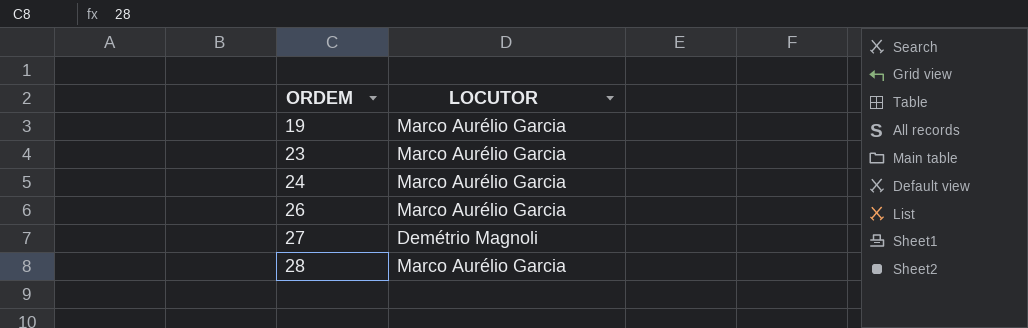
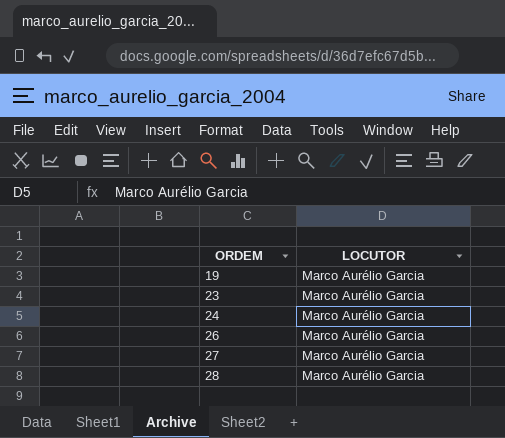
27 | LOCUTOR: Demétrio Magnoli -> Marco Aurélio Garcia

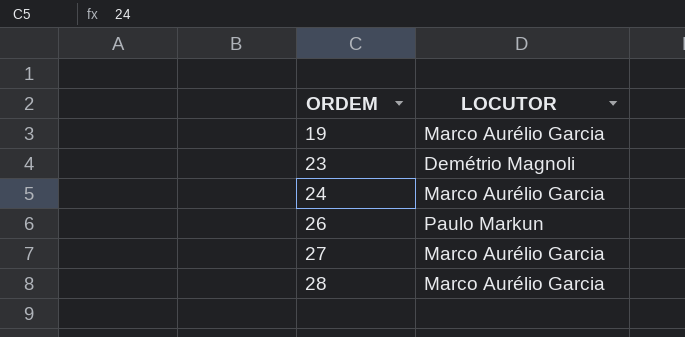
23 | LOCUTOR: Marco Aurélio Garcia -> Demétrio Magnoli
26 | LOCUTOR: Marco Aurélio Garcia -> Paulo Markun

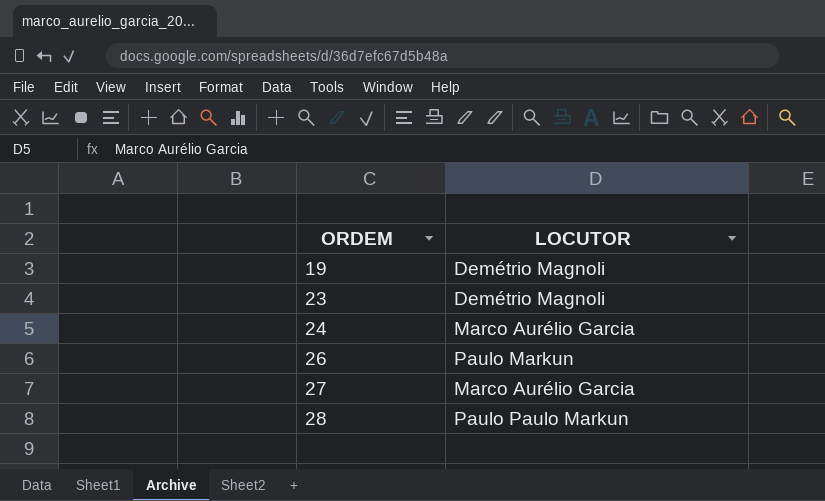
19 | LOCUTOR: Marco Aurélio Garcia -> Demétrio Magnoli
28 | LOCUTOR: Marco Aurélio Garcia -> Paulo Paulo Markun

